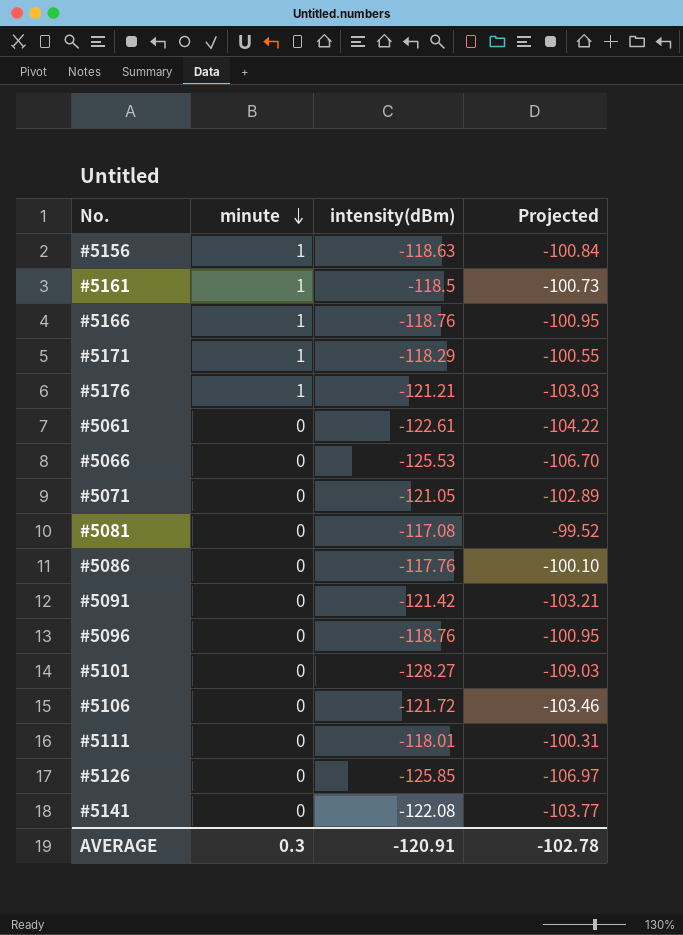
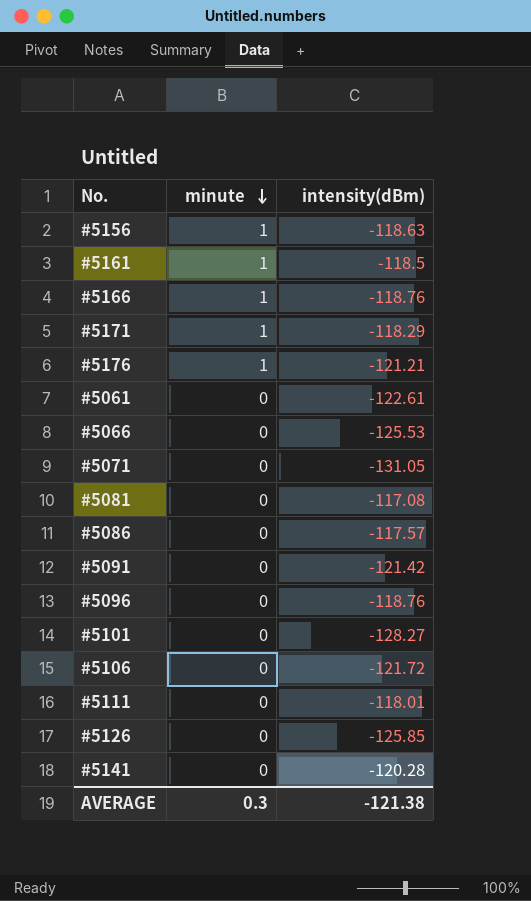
column Projected | formula: [intensity(dBm)] * 0.85 -> none
#5071 | intensity(dBm): -121.05 -> -131.05
#5086 | intensity(dBm): -117.76 -> -117.57
#5141 | intensity(dBm): -122.08 -> -120.28
AVERAGE | intensity(dBm): -120.91 -> -121.38

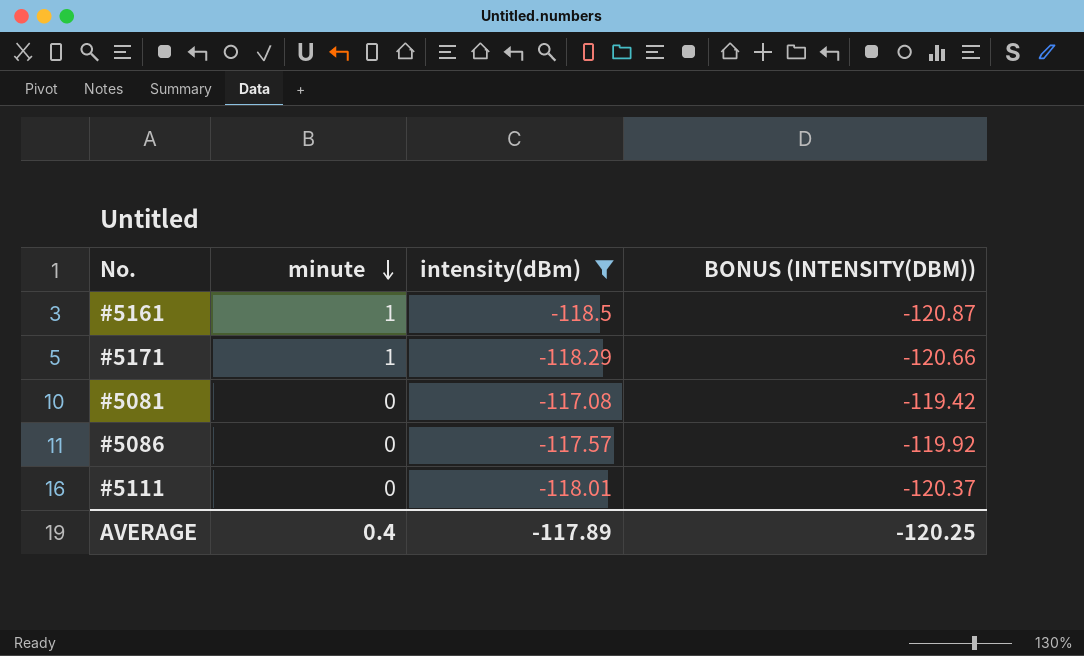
filter: none -> intensity(dBm) >= -118.5
column BONUS (INTENSITY(DBM)) | formula: none -> [intensity(dBm)] * 1.02
AVERAGE | minute: 0.3 -> 0.4
AVERAGE | intensity(dBm): -121.38 -> -117.89

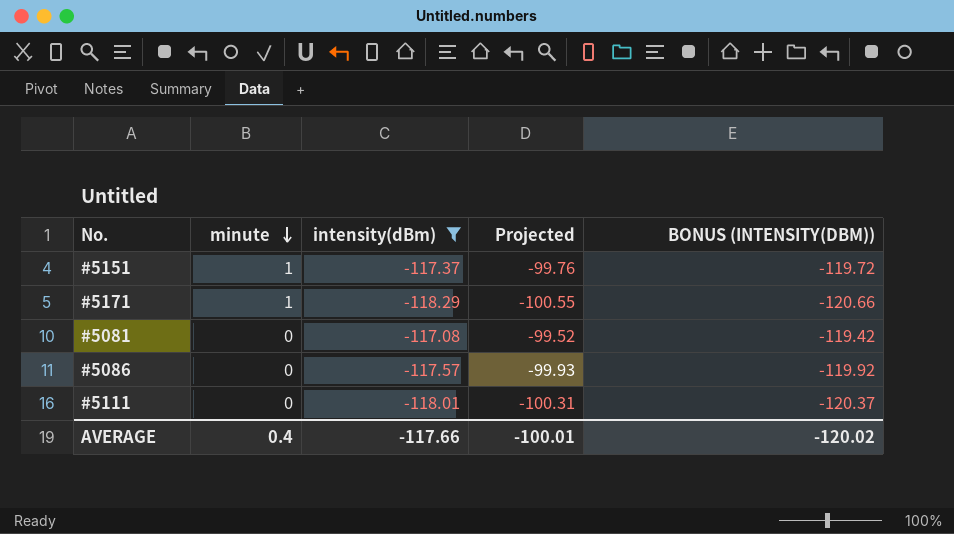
column Projected | formula: none -> [intensity(dBm)] * 0.85
row #5161: 1 | -118.5 | -120.87 -> none
row #5151: none -> 1 | -117.37 | -99.76 | -119.72
AVERAGE | intensity(dBm): -117.89 -> -117.66
AVERAGE | BONUS (INTENSITY(DBM)): -120.25 -> -120.02

